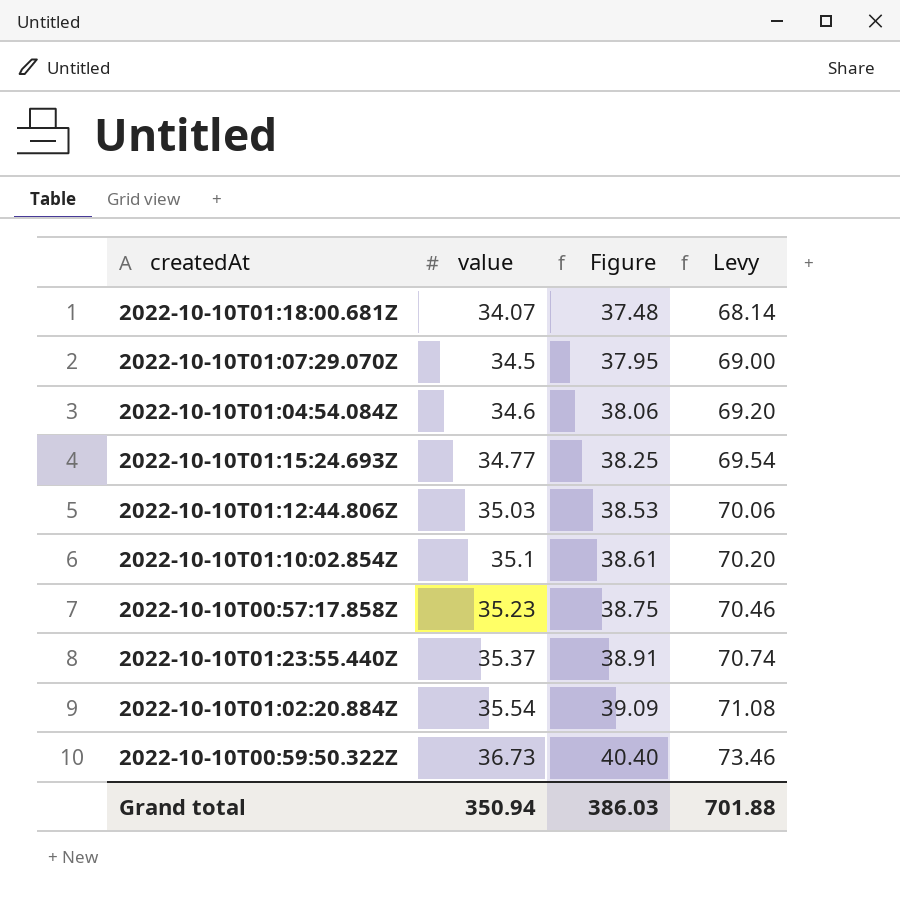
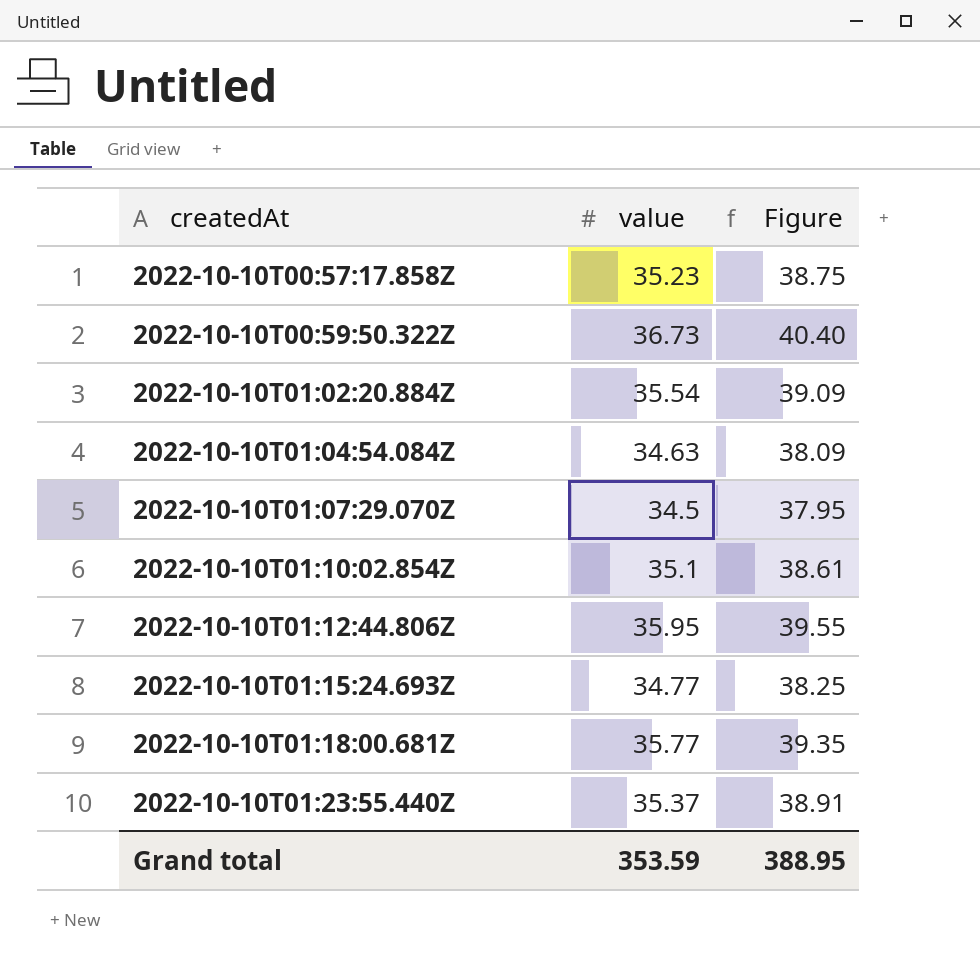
row order: value ascending -> createdAt ascending
column Levy | formula: [value] * 2 -> none
2022-10-10T01:04:54.084Z | value: 34.6 -> 34.63
2022-10-10T01:04:54.084Z | Figure: 38.06 -> 38.09
2022-10-10T01:12:44.806Z | value: 35.03 -> 35.95
2022-10-10T01:12:44.806Z | Figure: 38.53 -> 39.55
2022-10-10T01:18:00.681Z | value: 34.07 -> 35.77
2022-10-10T01:18:00.681Z | Figure: 37.48 -> 39.35
Grand total | value: 350.94 -> 353.59
Grand total | Figure: 386.03 -> 388.95

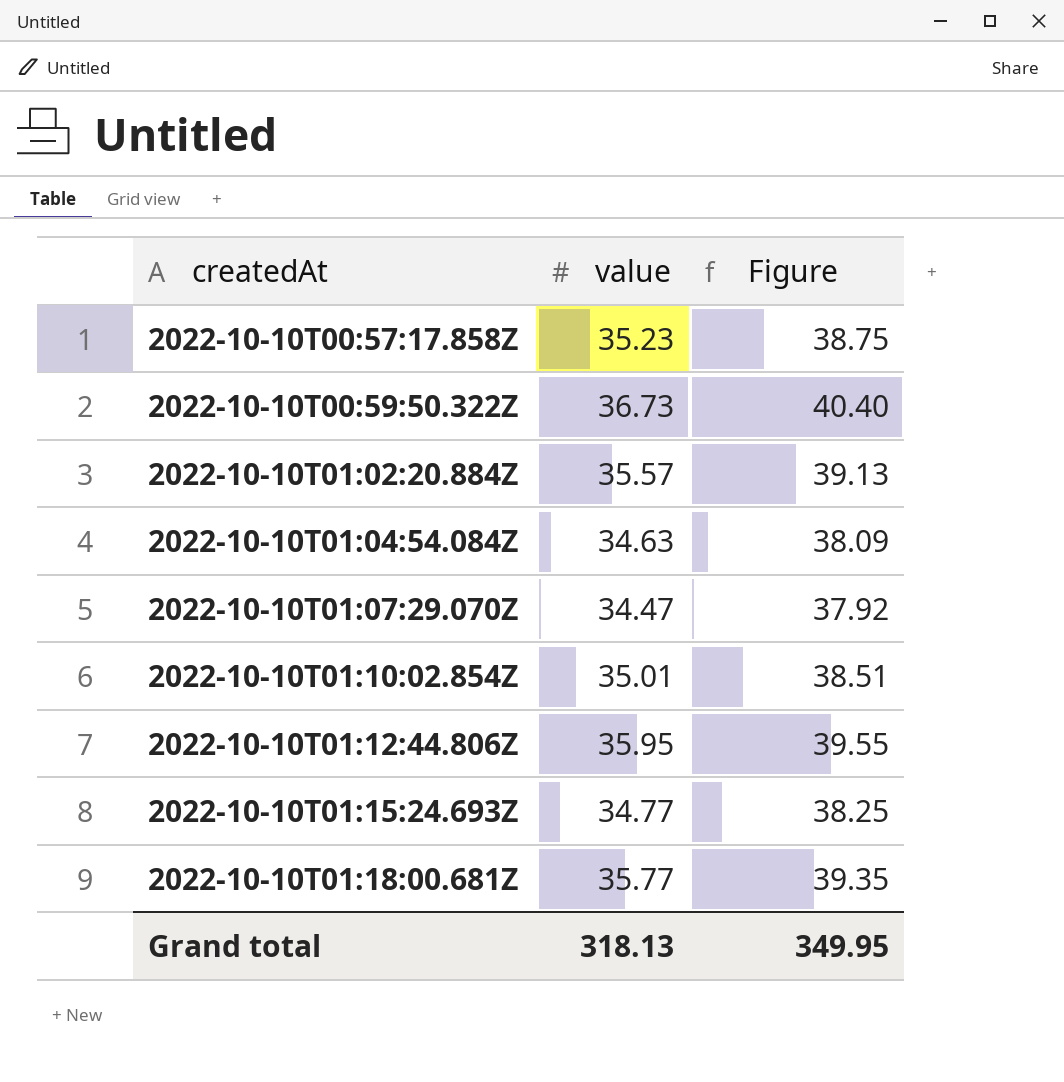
row 2022-10-10T01:23:55.440Z: 35.37 | 38.91 -> none
2022-10-10T01:02:20.884Z | value: 35.54 -> 35.57
2022-10-10T01:02:20.884Z | Figure: 39.09 -> 39.13
2022-10-10T01:07:29.070Z | value: 34.5 -> 34.47
2022-10-10T01:07:29.070Z | Figure: 37.95 -> 37.92
2022-10-10T01:10:02.854Z | value: 35.1 -> 35.01
2022-10-10T01:10:02.854Z | Figure: 38.61 -> 38.51
Grand total | value: 353.59 -> 318.13
Grand total | Figure: 388.95 -> 349.95

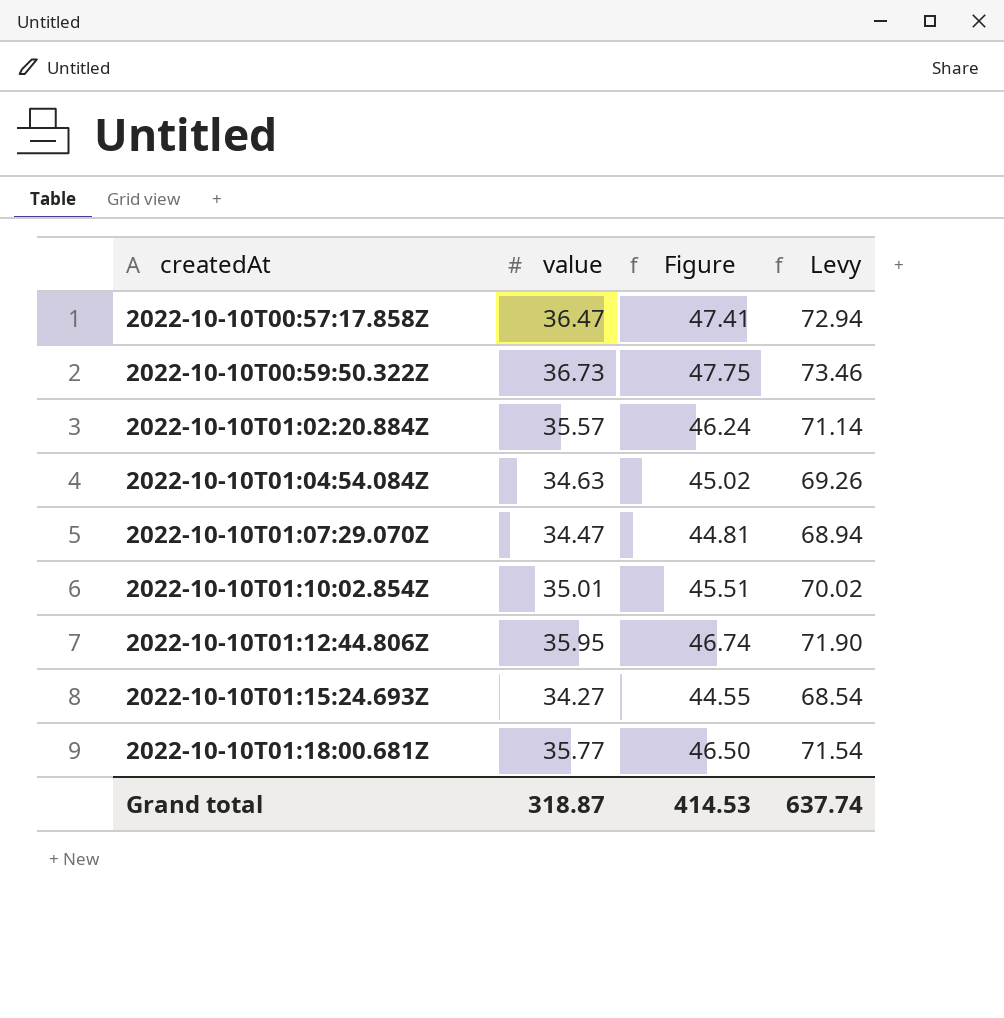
column Figure | formula: [value] * 1.1 -> [value] * 1.3
column Levy | formula: none -> [value] * 2
2022-10-10T00:57:17.858Z | value: 35.23 -> 36.47
2022-10-10T01:15:24.693Z | value: 34.77 -> 34.27
Grand total | value: 318.13 -> 318.87
Grand total | Figure: 349.95 -> 414.53

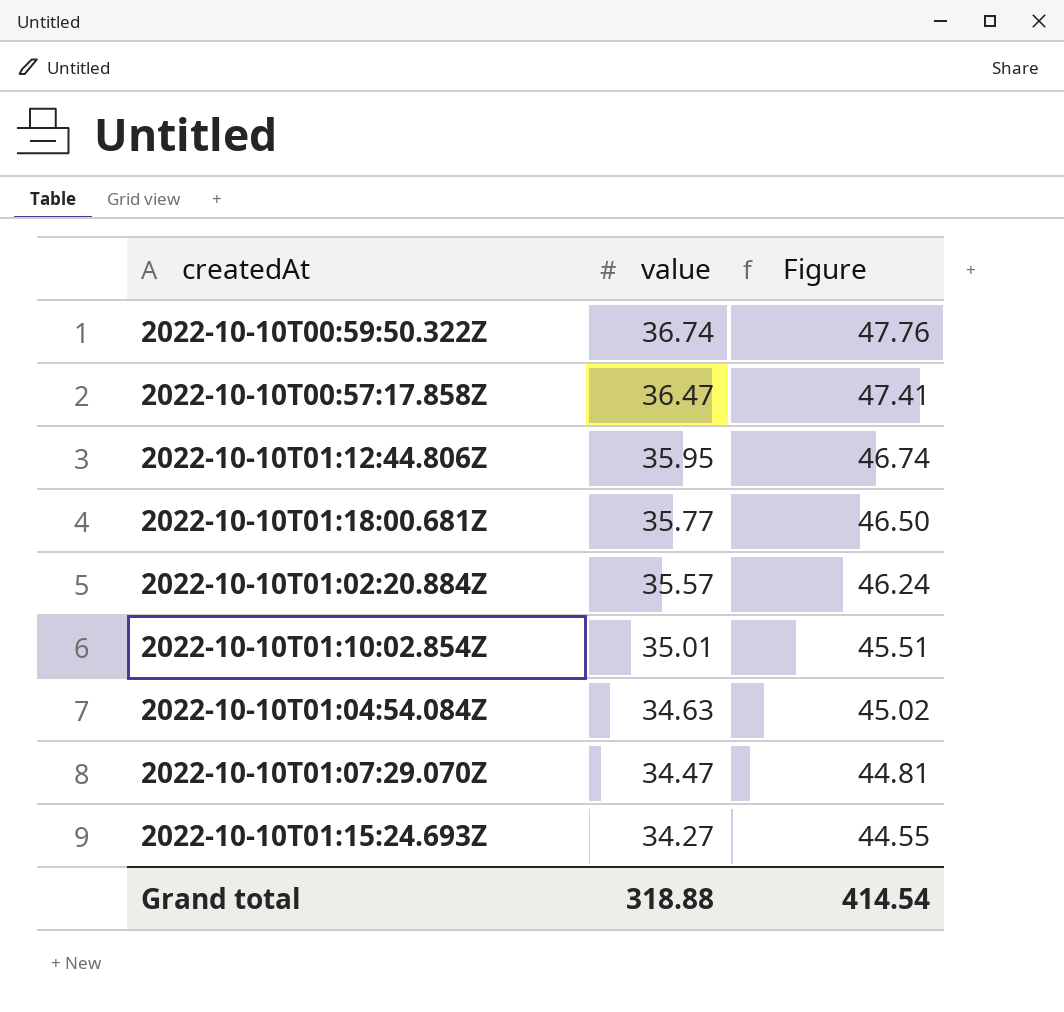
row order: createdAt ascending -> value descending
column Levy | formula: [value] * 2 -> none
2022-10-10T00:59:50.322Z | value: 36.73 -> 36.74
2022-10-10T00:59:50.322Z | Figure: 47.75 -> 47.76
Grand total | value: 318.87 -> 318.88
Grand total | Figure: 414.53 -> 414.54

